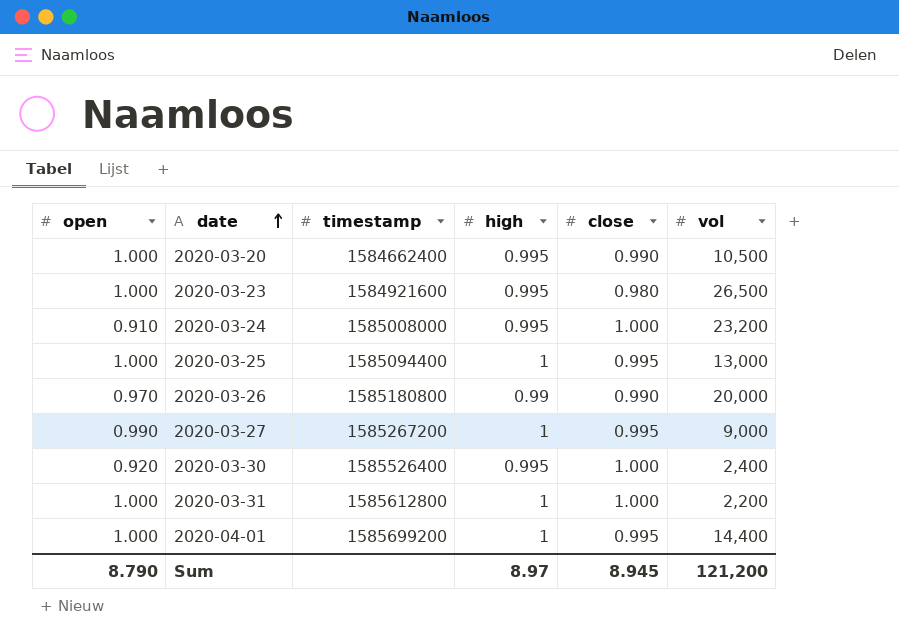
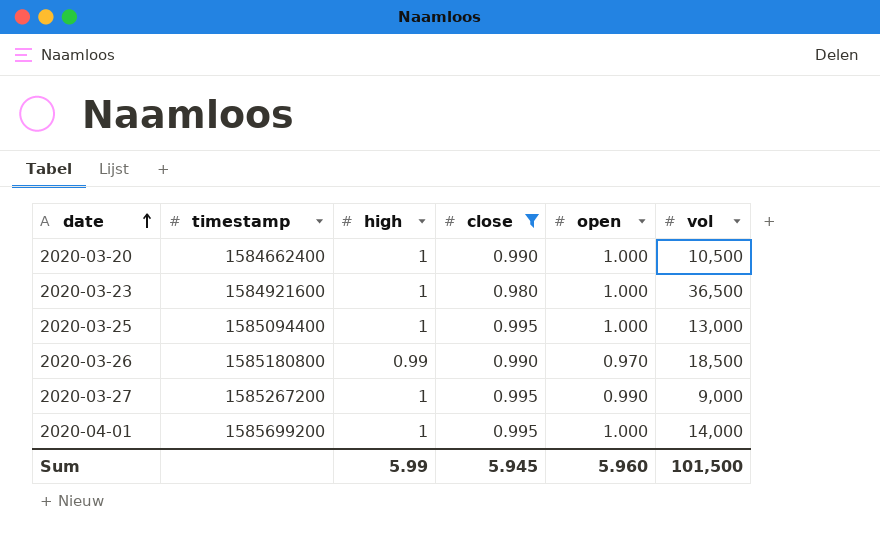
filter: none -> close != 1.000
column open | position: 1 -> 5
2020-03-20 | high: 0.995 -> 1
2020-03-23 | high: 0.995 -> 1
2020-03-23 | vol: 26,500 -> 36,500
2020-03-26 | vol: 20,000 -> 18,500
2020-04-01 | vol: 14,400 -> 14,000
Sum | high: 8.97 -> 5.99
Sum | close: 8.945 -> 5.945
Sum | open: 8.790 -> 5.960
Sum | vol: 121,200 -> 101,500

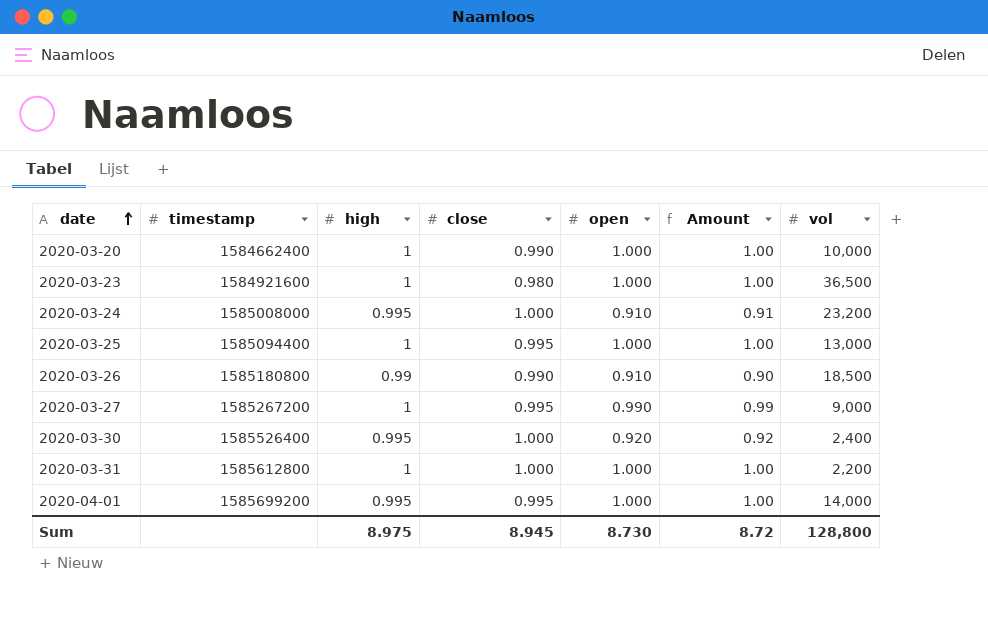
filter: close != 1.000 -> none
column Amount | formula: none -> [high] * [open]
2020-03-20 | vol: 10,500 -> 10,000
2020-03-26 | open: 0.970 -> 0.910
2020-04-01 | high: 1 -> 0.995
Sum | high: 5.99 -> 8.975
Sum | close: 5.945 -> 8.945
Sum | open: 5.960 -> 8.730
Sum | vol: 101,500 -> 128,800

